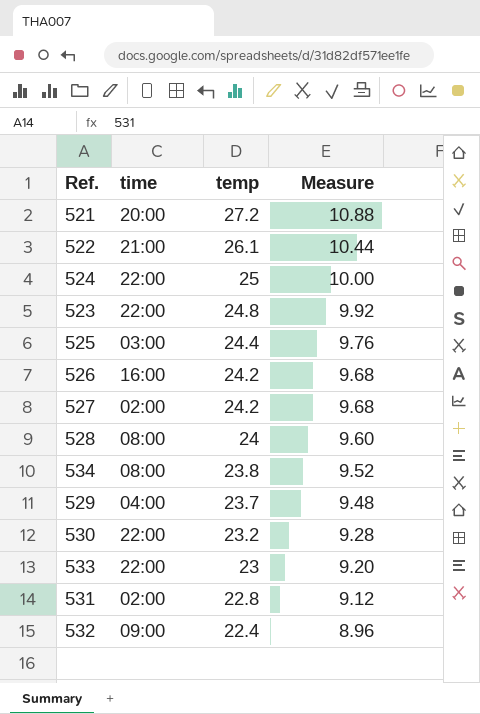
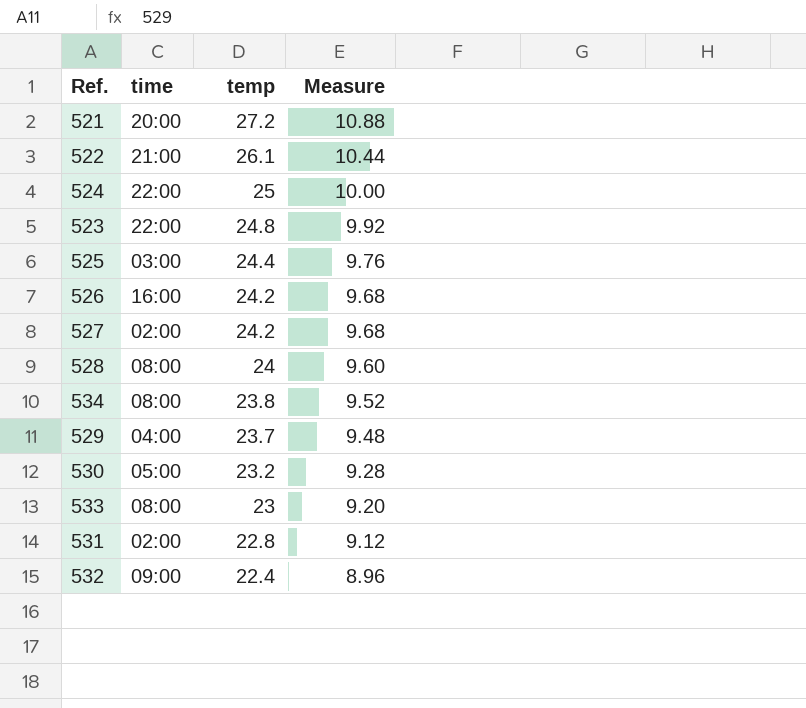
530 | time: 22:00 -> 05:00
533 | time: 22:00 -> 08:00

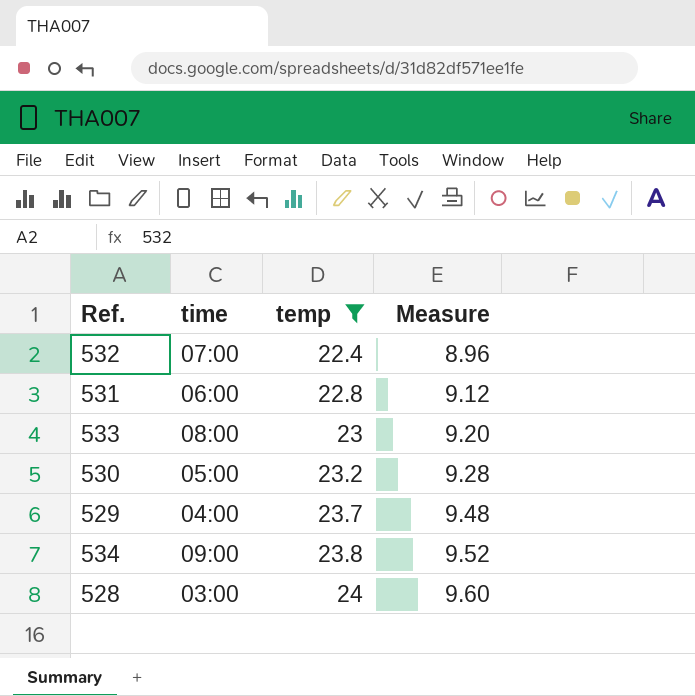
filter: none -> temp <= 24
row order: temp descending -> temp ascending
532 | time: 09:00 -> 07:00
531 | time: 02:00 -> 06:00
534 | time: 08:00 -> 09:00
528 | time: 08:00 -> 03:00

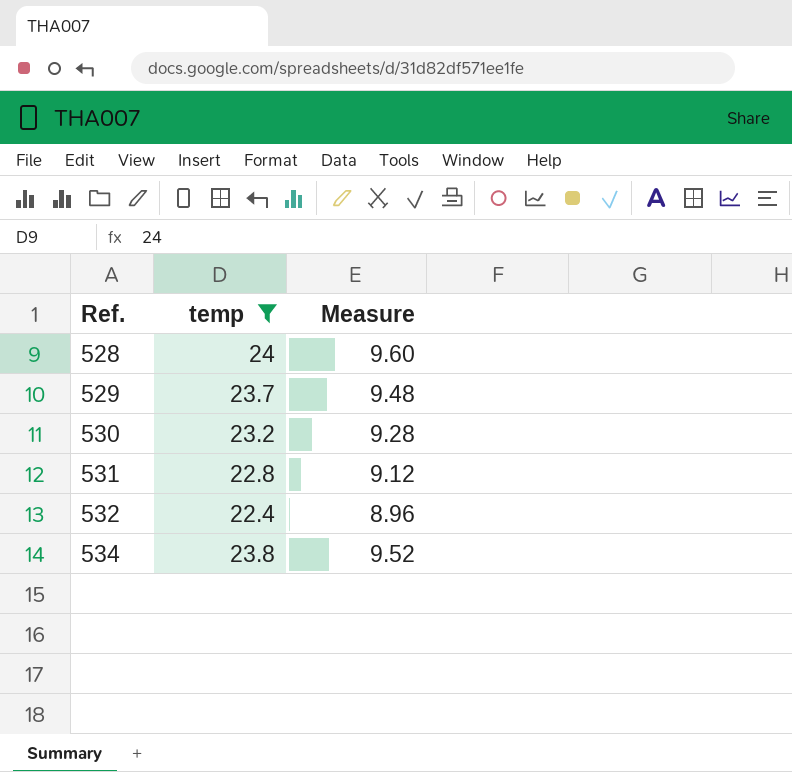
row order: temp ascending -> Ref. ascending
column time | position: 2 -> none
row 533: 08:00 | 23 | 9.20 -> none

